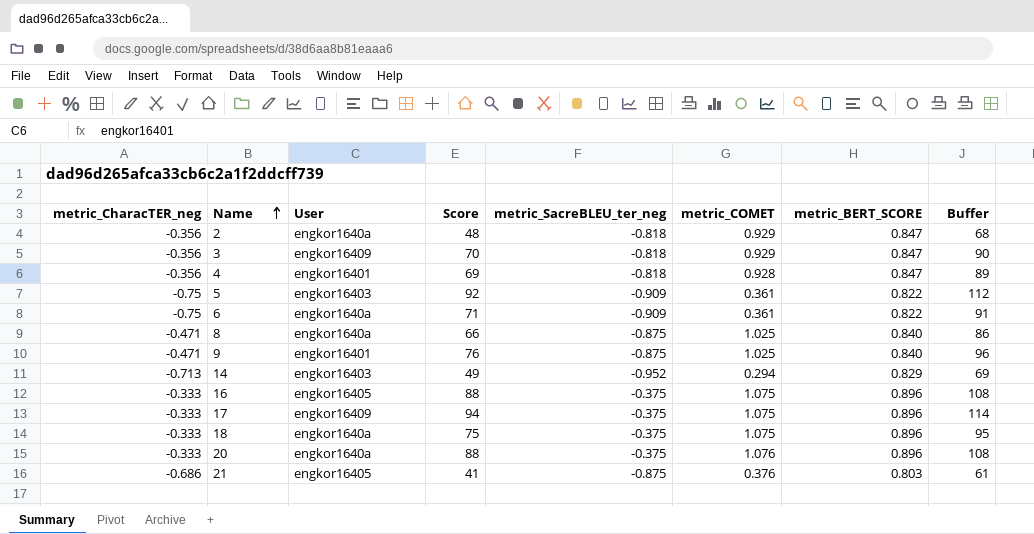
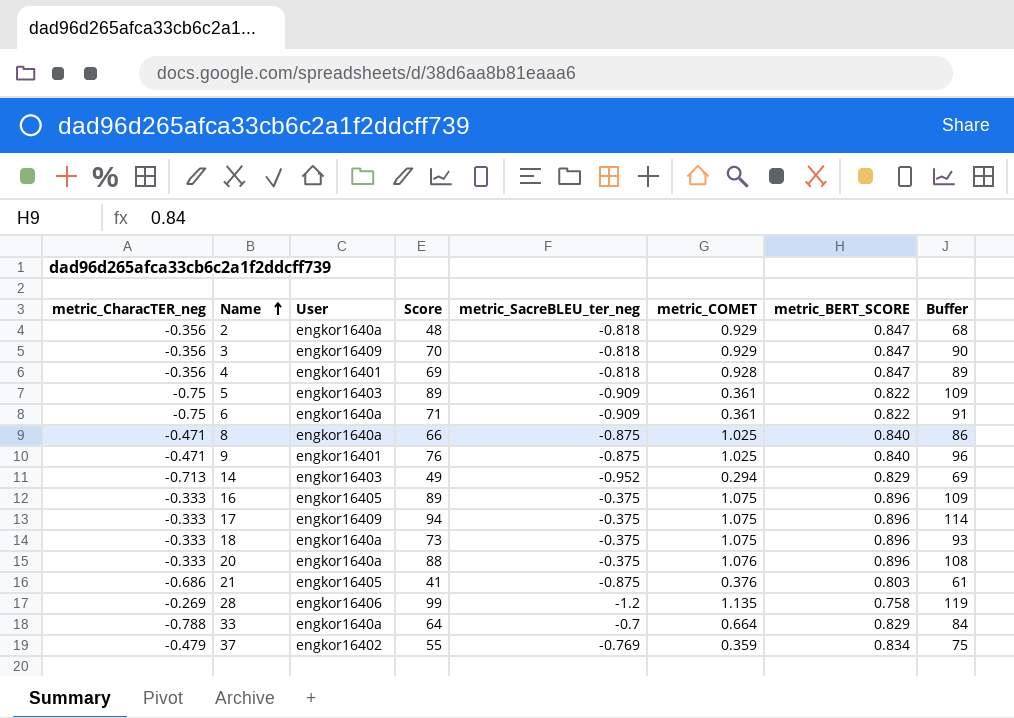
5 | Score: 92 -> 89
5 | Buffer: 112 -> 109
16 | Score: 88 -> 89
16 | Buffer: 108 -> 109
18 | Score: 75 -> 73
18 | Buffer: 95 -> 93
row 28: none -> -0.269 | engkor16406 | 99 | -1.2 | 1.135 | 0.758 | 119
row 33: none -> -0.788 | engkor1640a | 64 | -0.7 | 0.664 | 0.829 | 84
row 37: none -> -0.479 | engkor16402 | 55 | -0.769 | 0.359 | 0.834 | 75

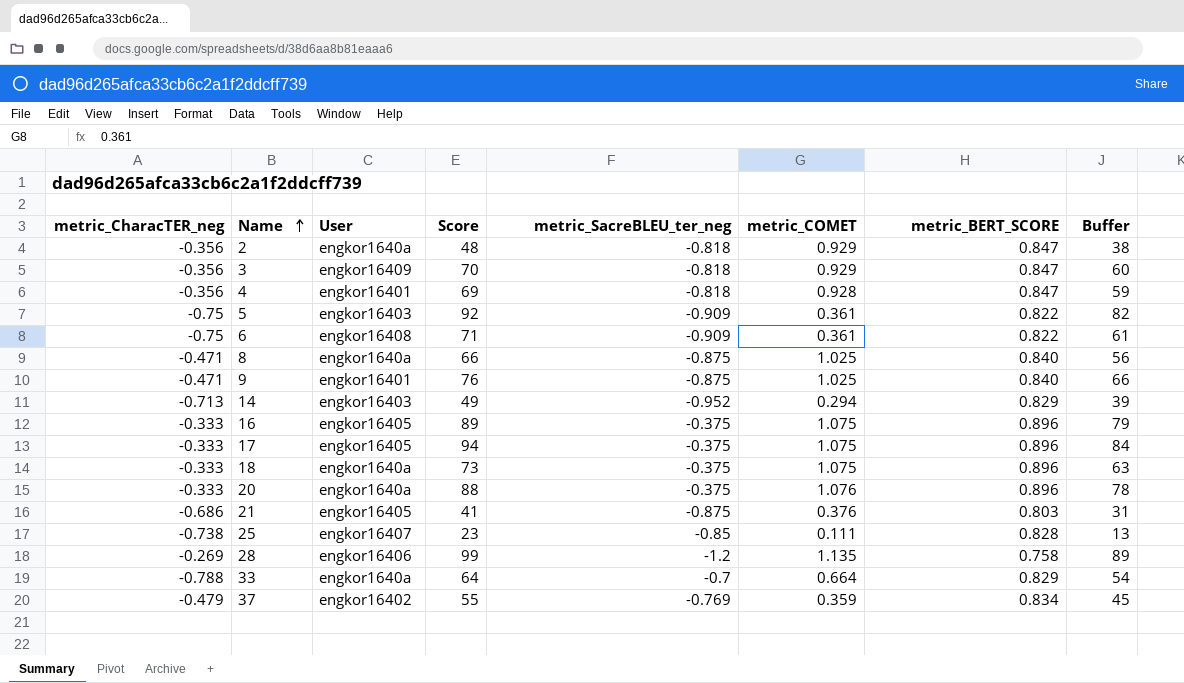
column Buffer | formula: [Score] + 20 -> [Score] - 10
5 | Score: 89 -> 92
6 | User: engkor1640a -> engkor16408
17 | User: engkor16409 -> engkor16405
row 25: none -> -0.738 | engkor16407 | 23 | -0.85 | 0.111 | 0.828 | 13

